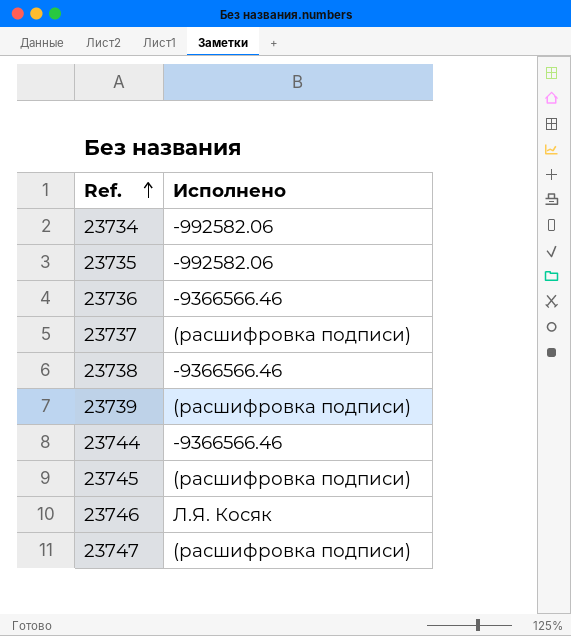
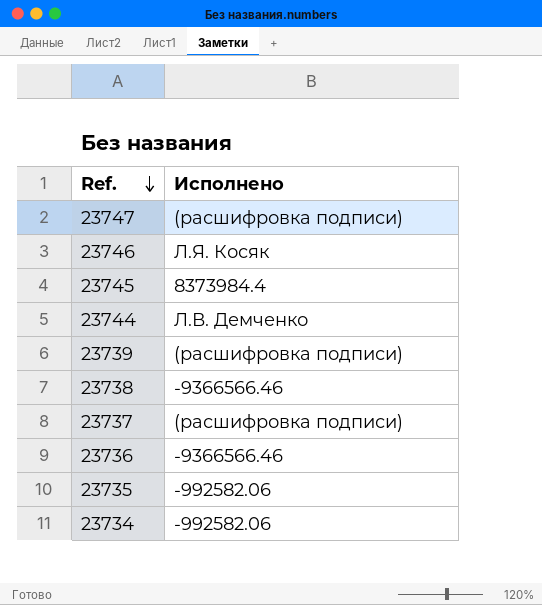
row order: Ref. ascending -> Ref. descending
23745 | Исполнено: (расшифровка подписи) -> 8373984.4
23744 | Исполнено: -9366566.46 -> Л.В. Демченко

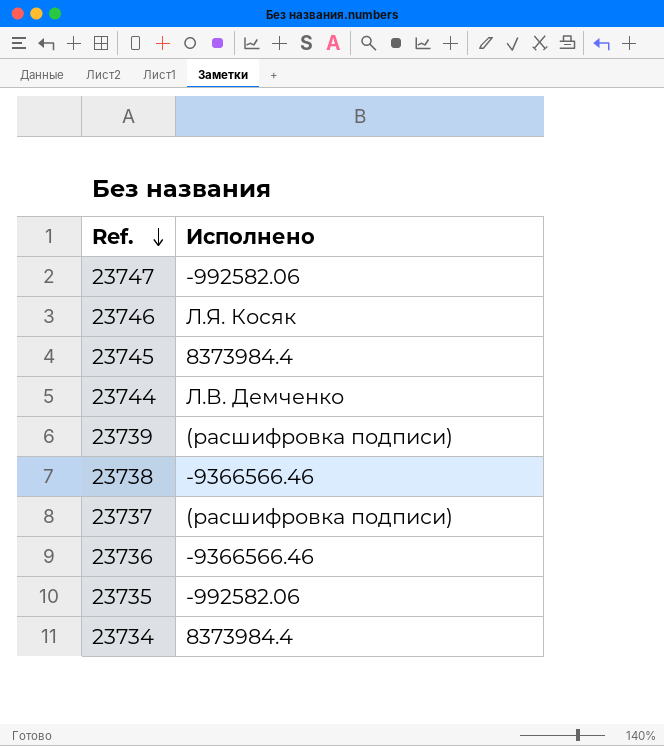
23747 | Исполнено: (расшифровка подписи) -> -992582.06
23734 | Исполнено: -992582.06 -> 8373984.4

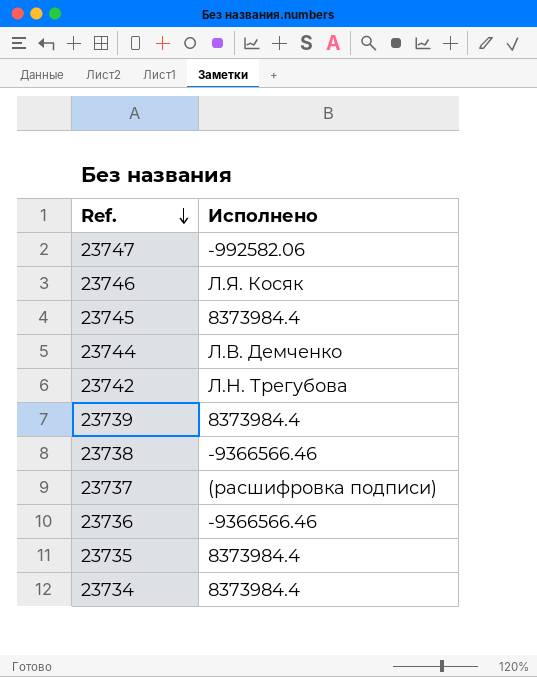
row 23742: none -> Л.Н. Трегубова
23739 | Исполнено: (расшифровка подписи) -> 8373984.4
23735 | Исполнено: -992582.06 -> 8373984.4

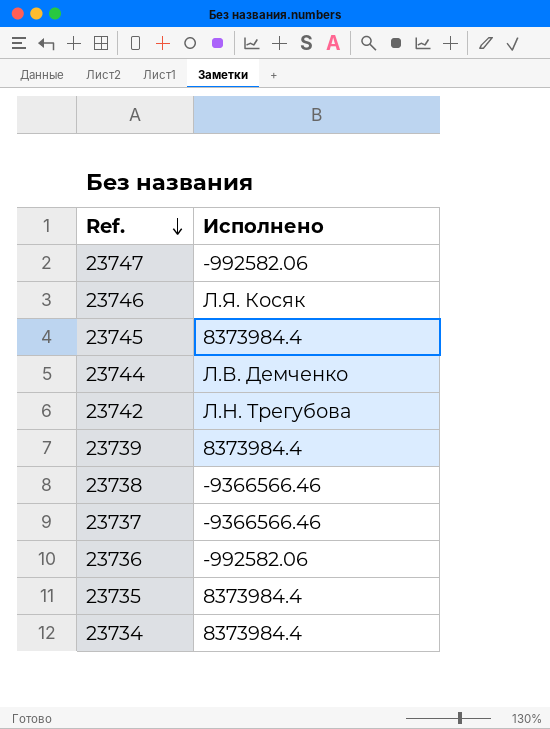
23737 | Исполнено: (расшифровка подписи) -> -9366566.46
23736 | Исполнено: -9366566.46 -> -992582.06

